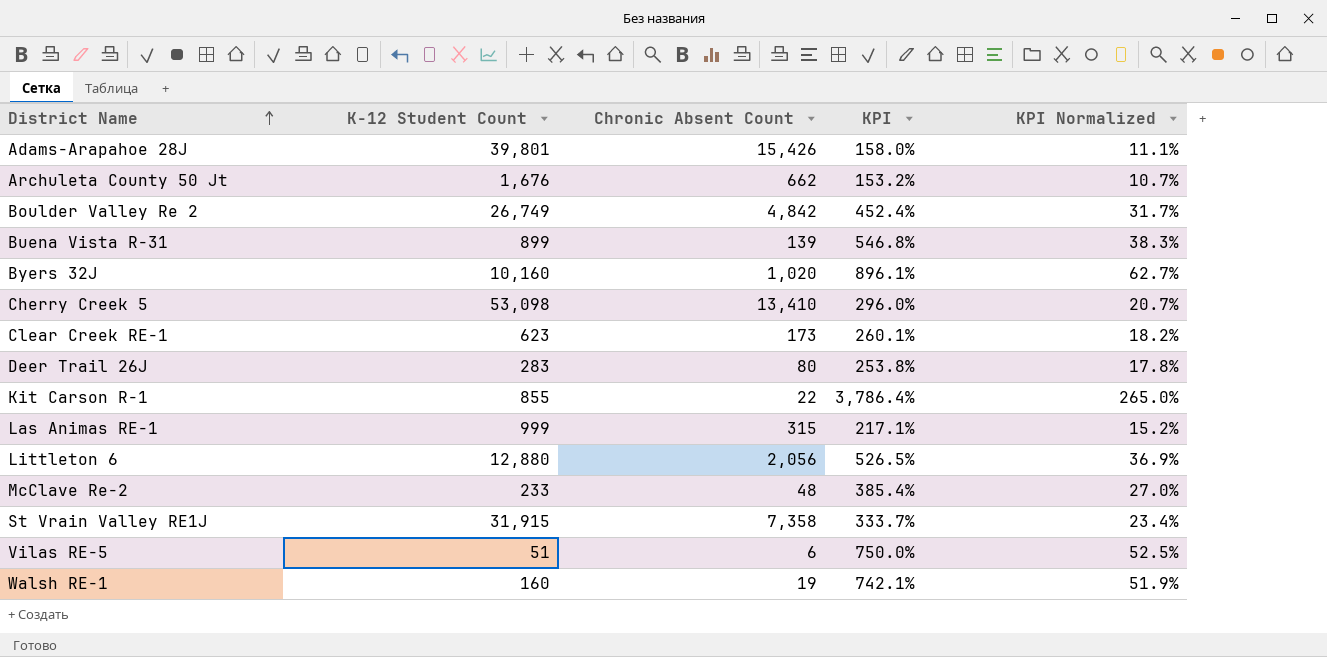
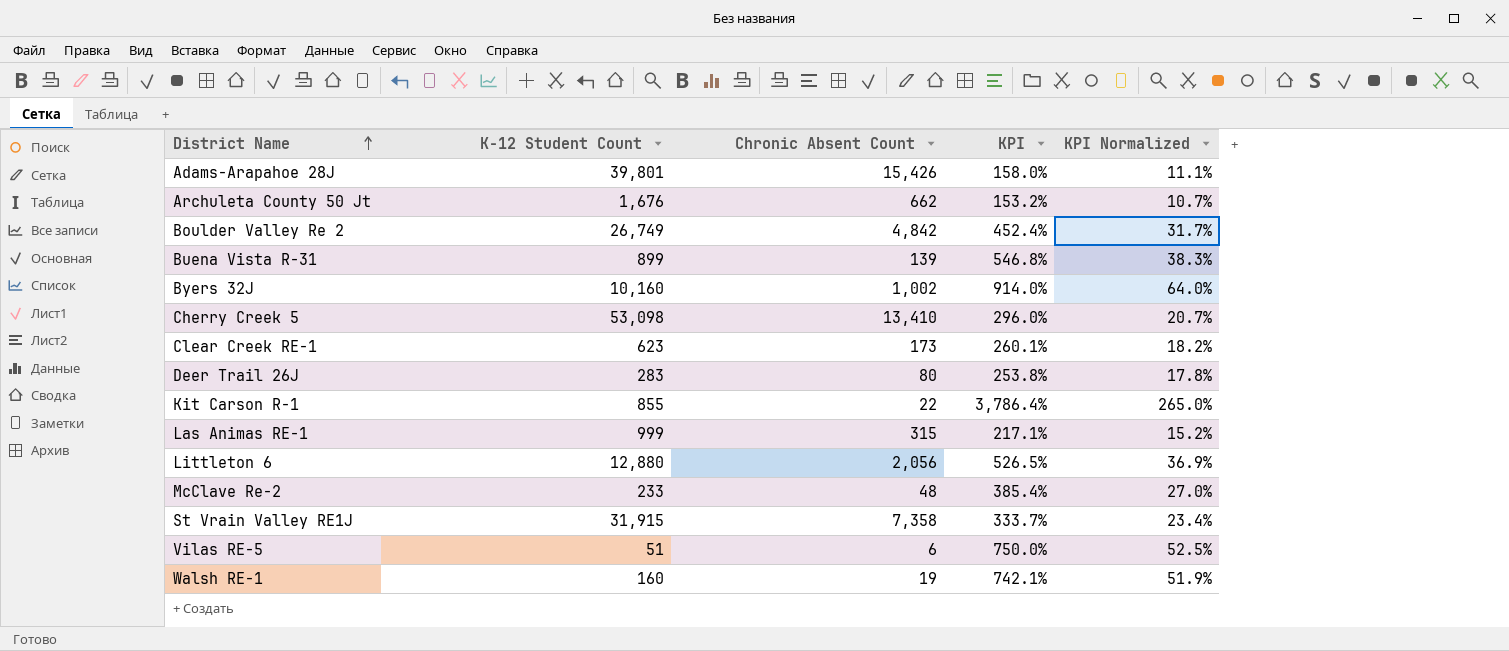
Byers 32J | Chronic Absent Count: 1,020 -> 1,002
Byers 32J | KPI: 896.1% -> 914.0%
Byers 32J | KPI Normalized: 62.7% -> 64.0%

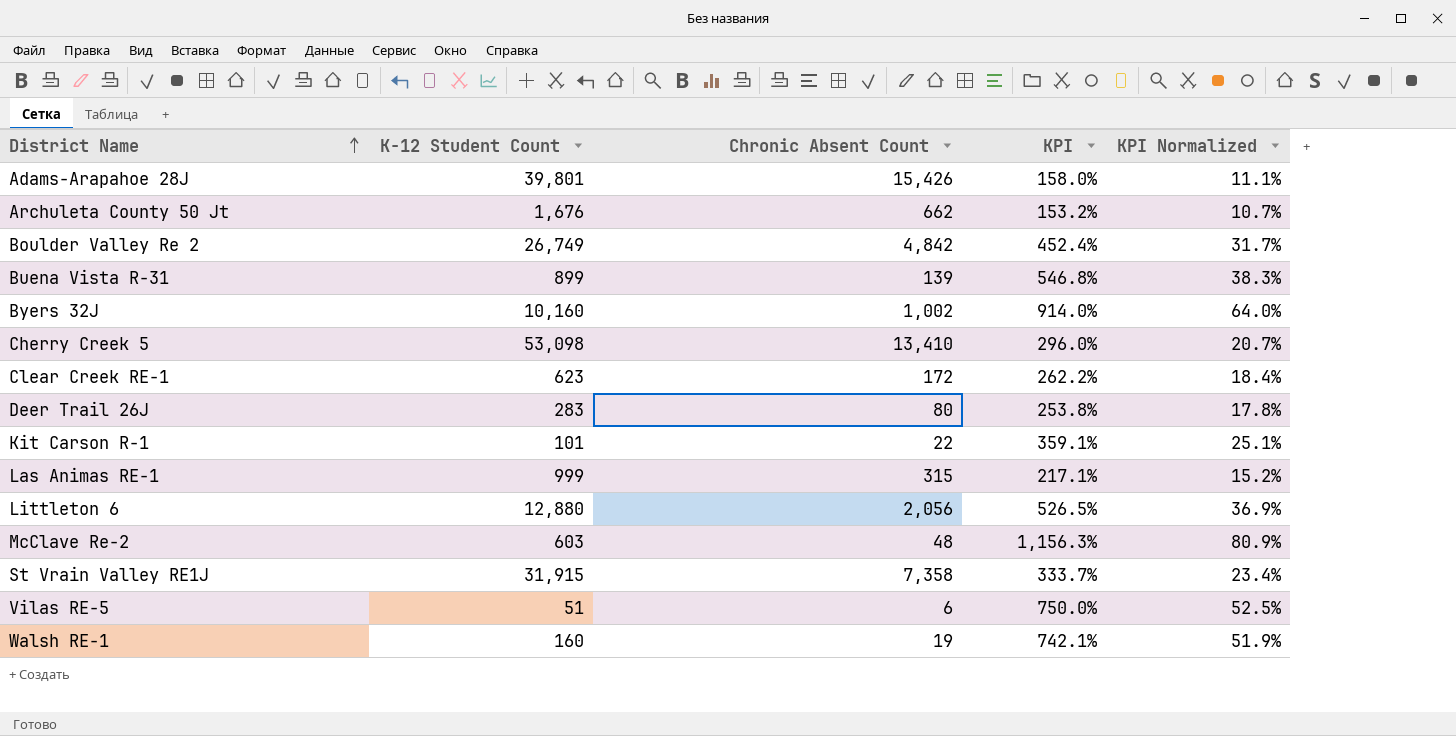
Clear Creek RE-1 | Chronic Absent Count: 173 -> 172
Clear Creek RE-1 | KPI: 260.1% -> 262.2%
Clear Creek RE-1 | KPI Normalized: 18.2% -> 18.4%
Kit Carson R-1 | K-12 Student Count: 855 -> 101
Kit Carson R-1 | KPI: 3,786.4% -> 359.1%
Kit Carson R-1 | KPI Normalized: 265.0% -> 25.1%
McClave Re-2 | K-12 Student Count: 233 -> 603
McClave Re-2 | KPI: 385.4% -> 1,156.3%
McClave Re-2 | KPI Normalized: 27.0% -> 80.9%

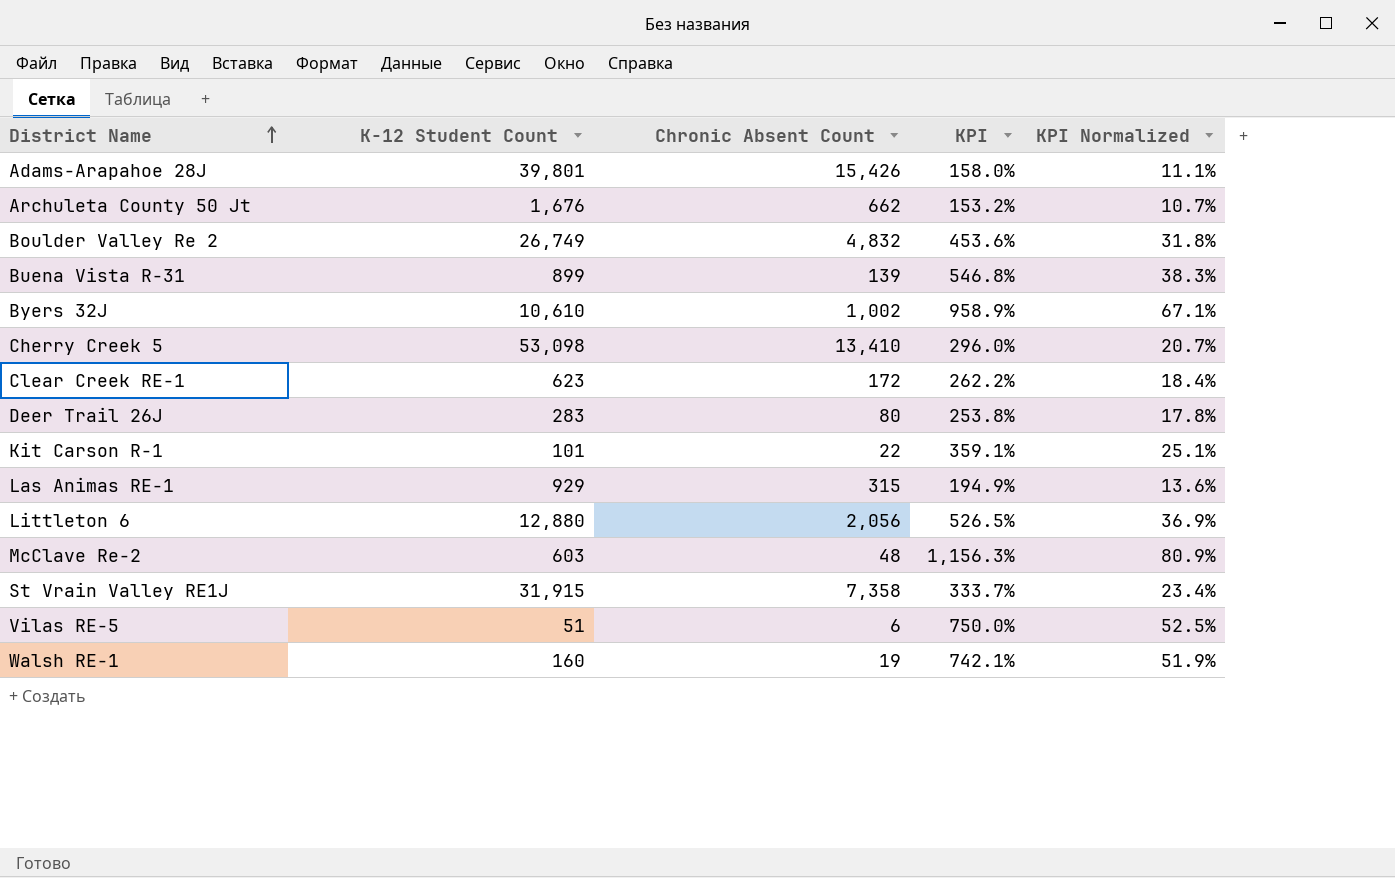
Boulder Valley Re 2 | Chronic Absent Count: 4,842 -> 4,832
Boulder Valley Re 2 | KPI: 452.4% -> 453.6%
Boulder Valley Re 2 | KPI Normalized: 31.7% -> 31.8%
Byers 32J | K-12 Student Count: 10,160 -> 10,610
Byers 32J | KPI: 914.0% -> 958.9%
Byers 32J | KPI Normalized: 64.0% -> 67.1%
Las Animas RE-1 | K-12 Student Count: 999 -> 929
Las Animas RE-1 | KPI: 217.1% -> 194.9%
Las Animas RE-1 | KPI Normalized: 15.2% -> 13.6%

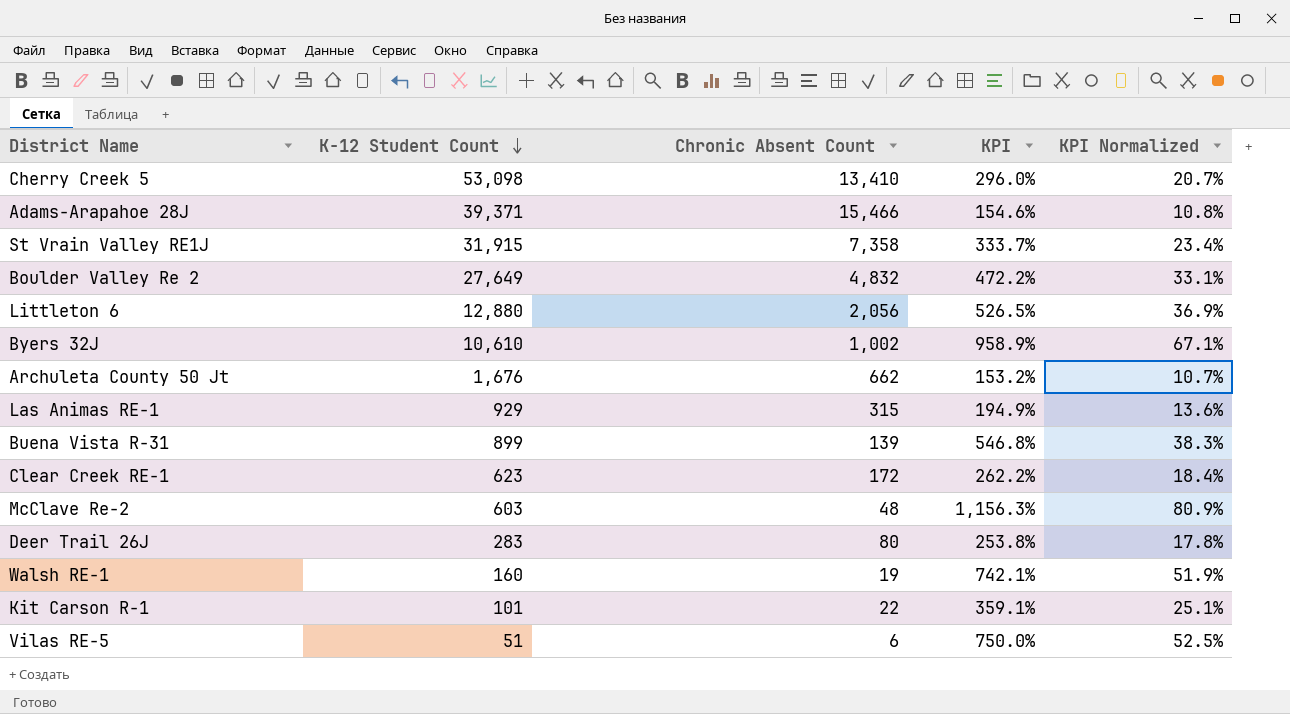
row order: District Name ascending -> K-12 Student Count descending
Adams-Arapahoe 28J | K-12 Student Count: 39,801 -> 39,371
Adams-Arapahoe 28J | Chronic Absent Count: 15,426 -> 15,466
Adams-Arapahoe 28J | KPI: 158.0% -> 154.6%
Adams-Arapahoe 28J | KPI Normalized: 11.1% -> 10.8%
Boulder Valley Re 2 | K-12 Student Count: 26,749 -> 27,649
Boulder Valley Re 2 | KPI: 453.6% -> 472.2%
Boulder Valley Re 2 | KPI Normalized: 31.8% -> 33.1%

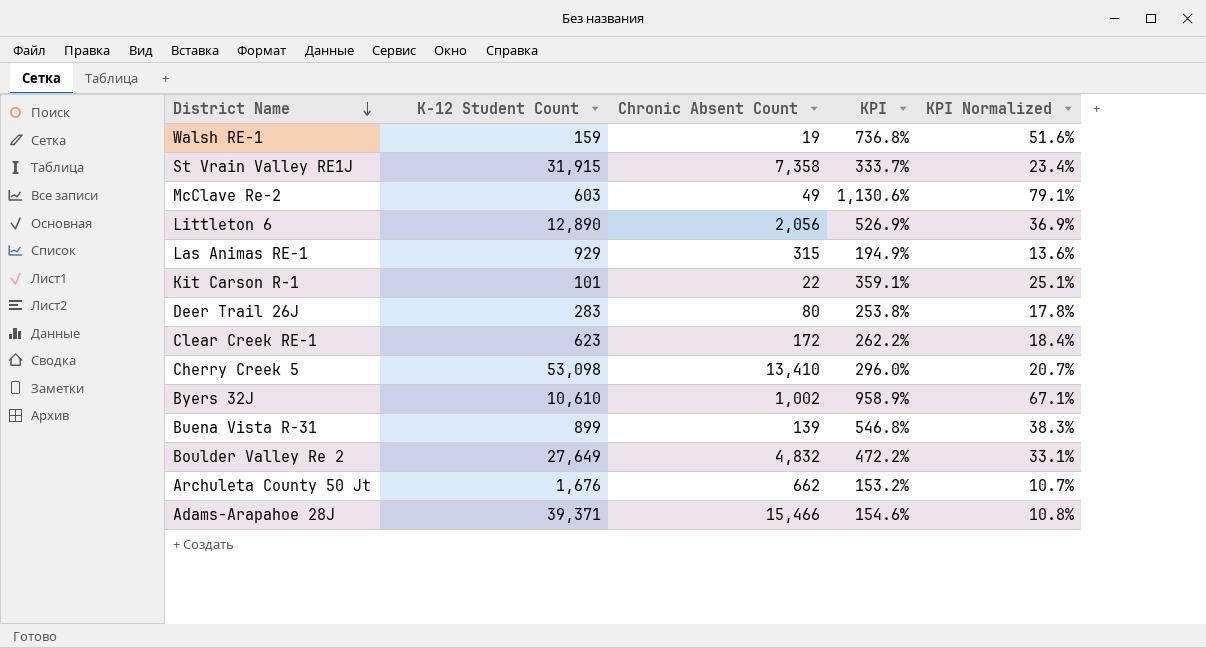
row order: K-12 Student Count descending -> District Name descending
row Vilas RE-5: 51 | 6 | 750.0% | 52.5% -> none
Walsh RE-1 | K-12 Student Count: 160 -> 159
Walsh RE-1 | KPI: 742.1% -> 736.8%
Walsh RE-1 | KPI Normalized: 51.9% -> 51.6%
McClave Re-2 | Chronic Absent Count: 48 -> 49
McClave Re-2 | KPI: 1,156.3% -> 1,130.6%
McClave Re-2 | KPI Normalized: 80.9% -> 79.1%
Littleton 6 | K-12 Student Count: 12,880 -> 12,890
Littleton 6 | KPI: 526.5% -> 526.9%

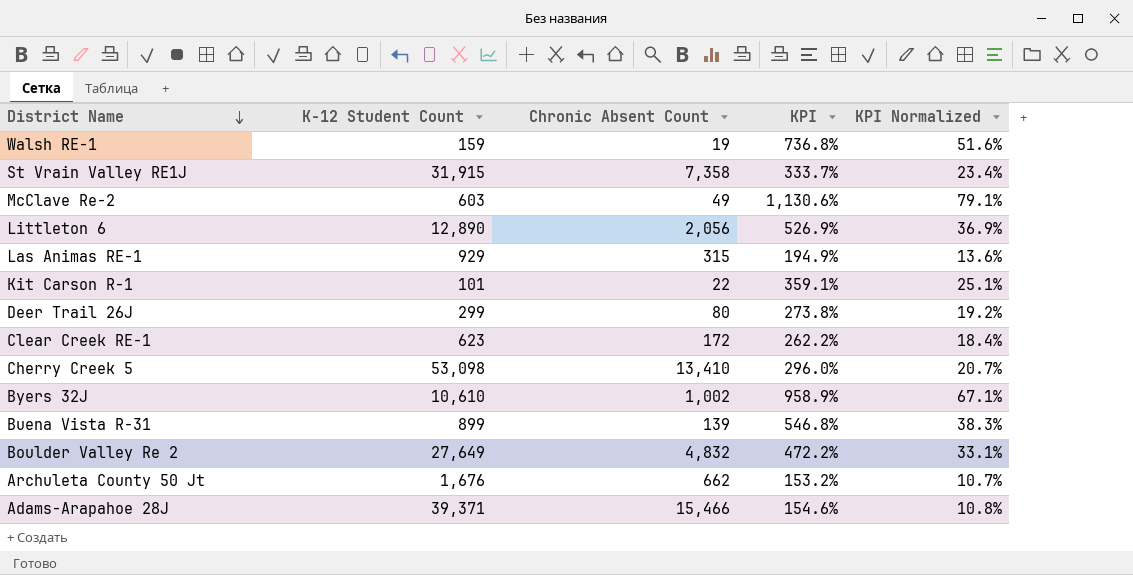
Deer Trail 26J | K-12 Student Count: 283 -> 299
Deer Trail 26J | KPI: 253.8% -> 273.8%
Deer Trail 26J | KPI Normalized: 17.8% -> 19.2%

